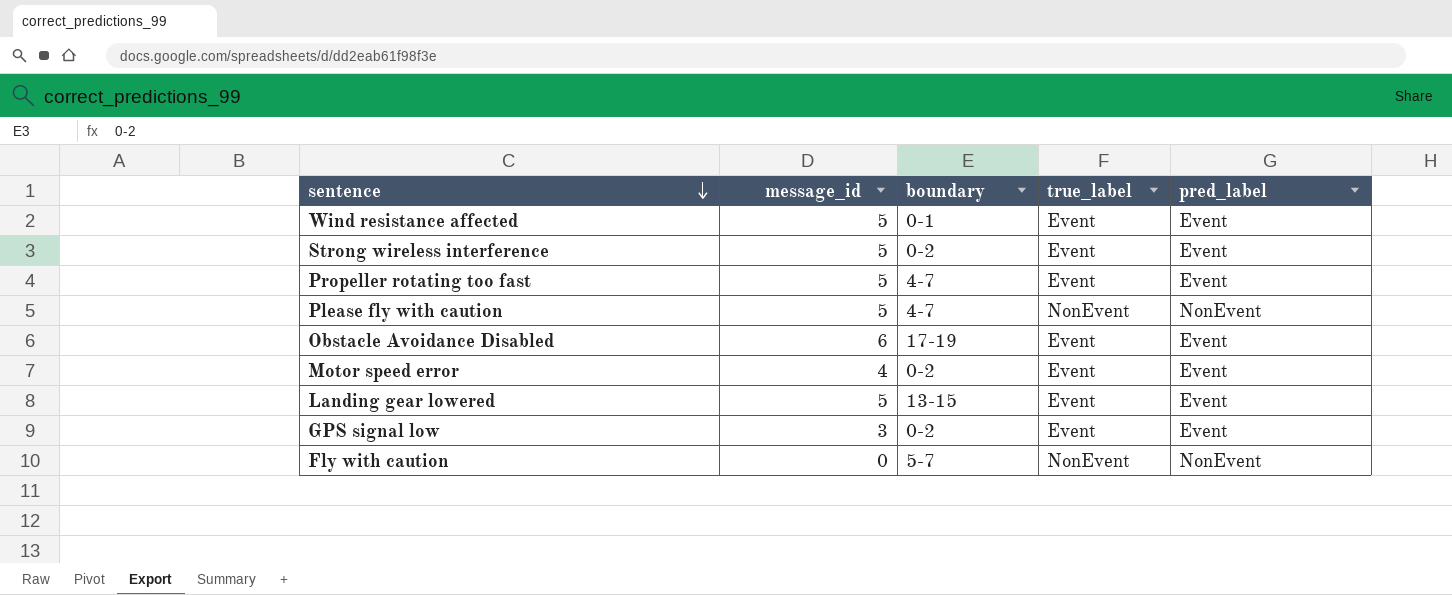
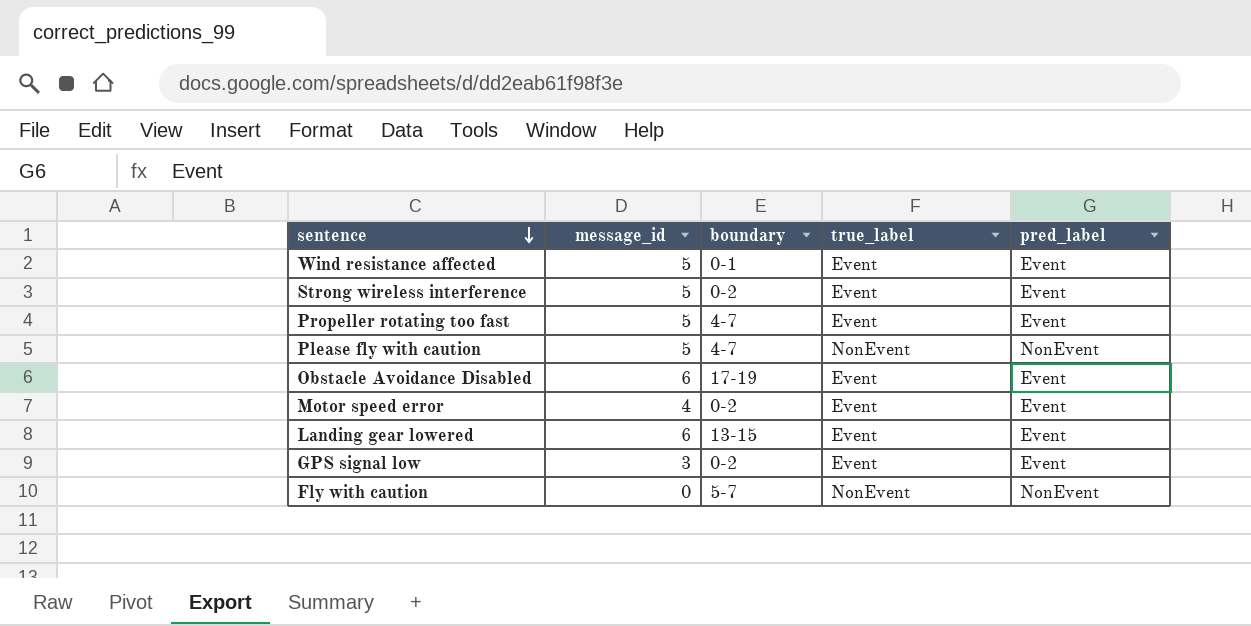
Landing gear lowered | message_id: 5 -> 6

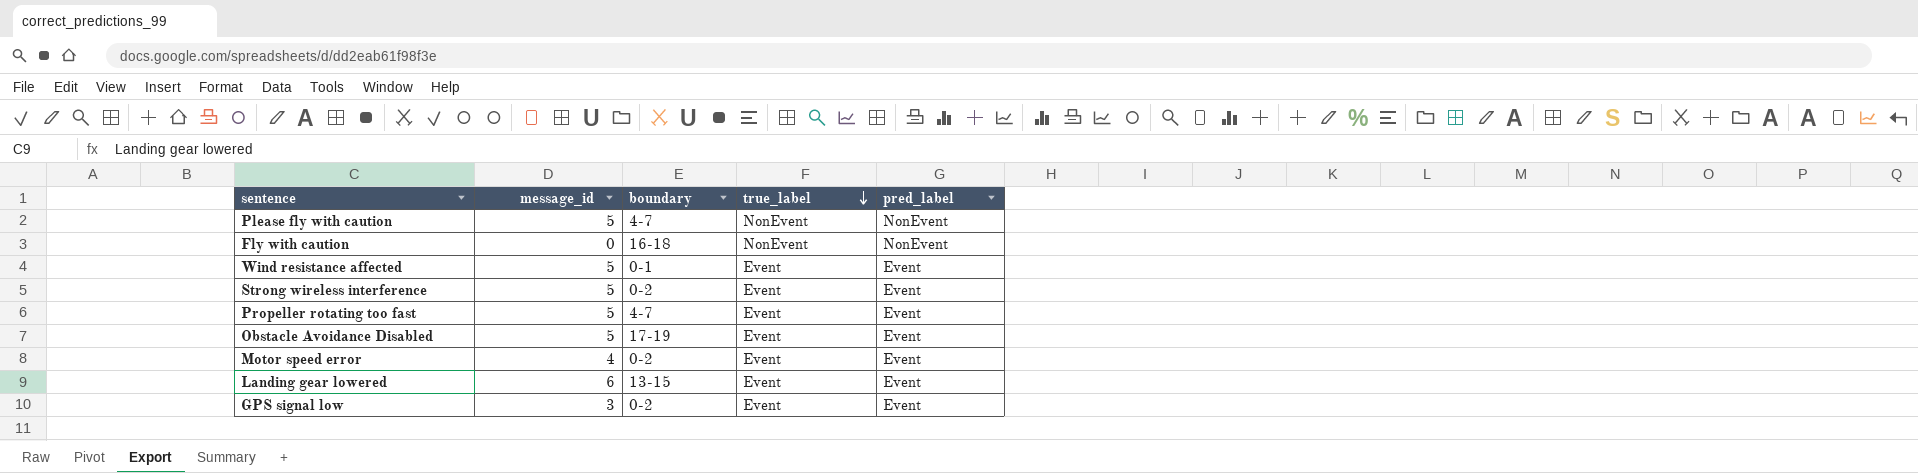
row order: sentence descending -> true_label descending
Fly with caution | boundary: 5-7 -> 16-18
Obstacle Avoidance Disabled | message_id: 6 -> 5

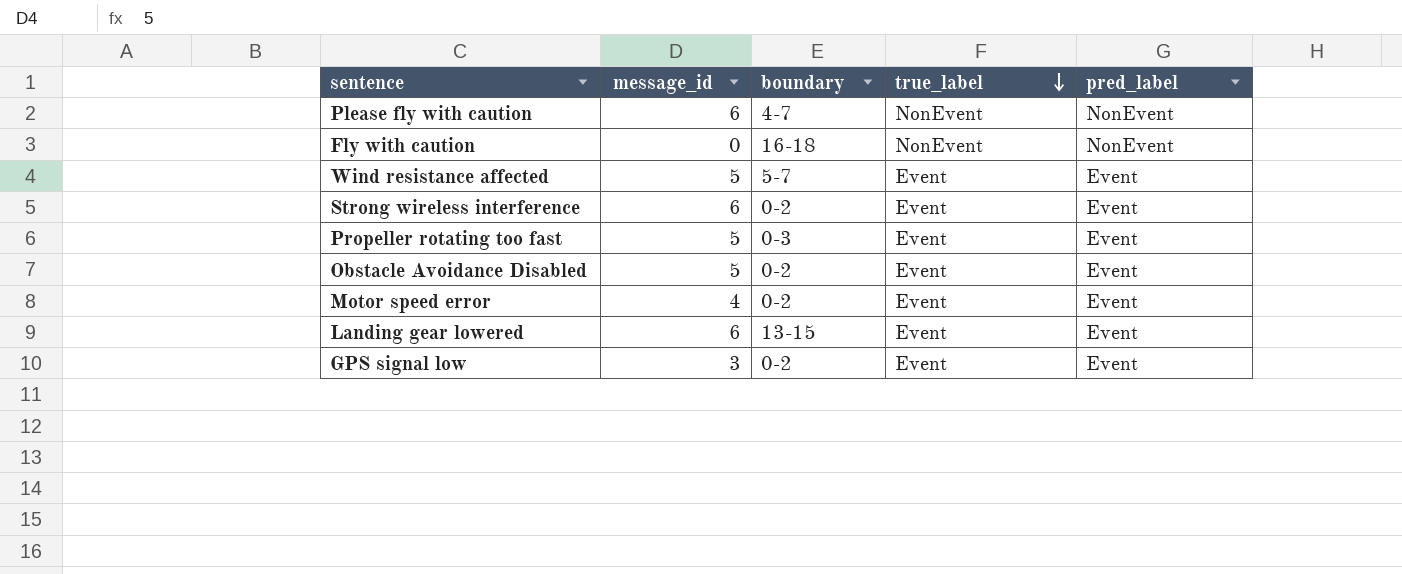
Please fly with caution | message_id: 5 -> 6
Wind resistance affected | boundary: 0-1 -> 5-7
Strong wireless interference | message_id: 5 -> 6
Propeller rotating too fast | boundary: 4-7 -> 0-3
Obstacle Avoidance Disabled | boundary: 17-19 -> 0-2

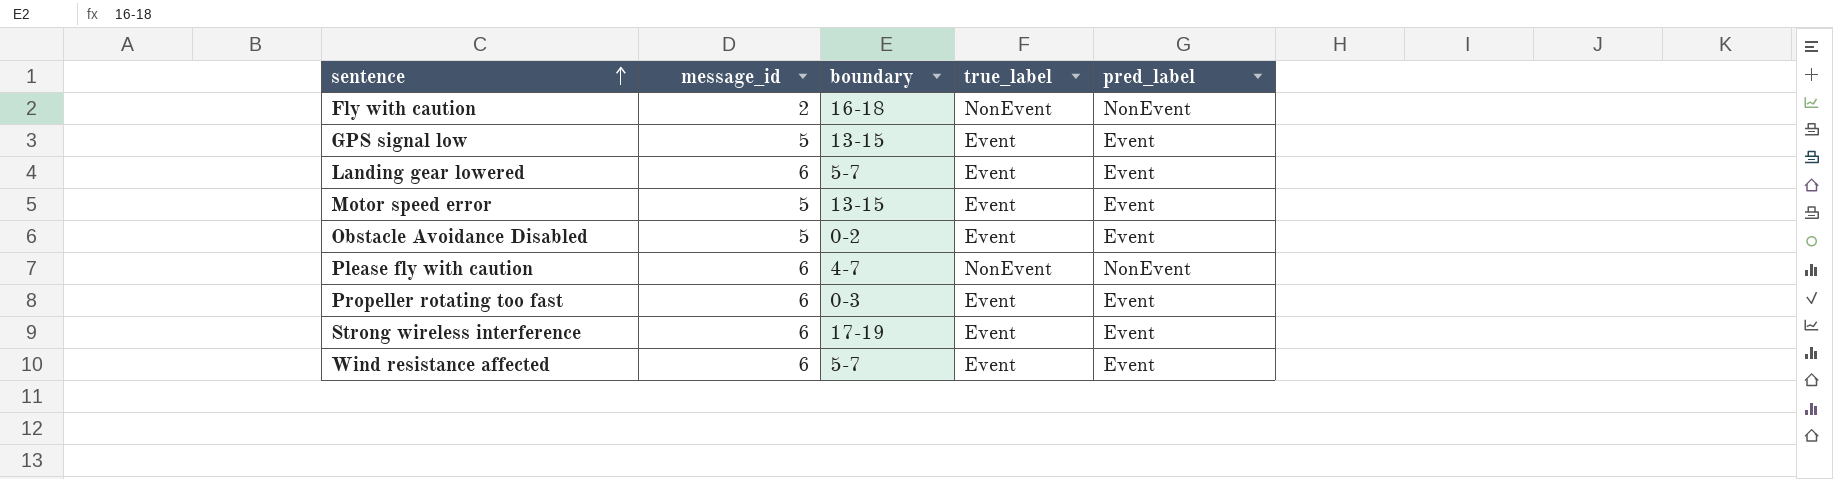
row order: true_label descending -> sentence ascending
Fly with caution | message_id: 0 -> 2
GPS signal low | message_id: 3 -> 5
GPS signal low | boundary: 0-2 -> 13-15
Landing gear lowered | boundary: 13-15 -> 5-7
Motor speed error | message_id: 4 -> 5
Motor speed error | boundary: 0-2 -> 13-15
Propeller rotating too fast | message_id: 5 -> 6
Strong wireless interference | boundary: 0-2 -> 17-19
Wind resistance affected | message_id: 5 -> 6

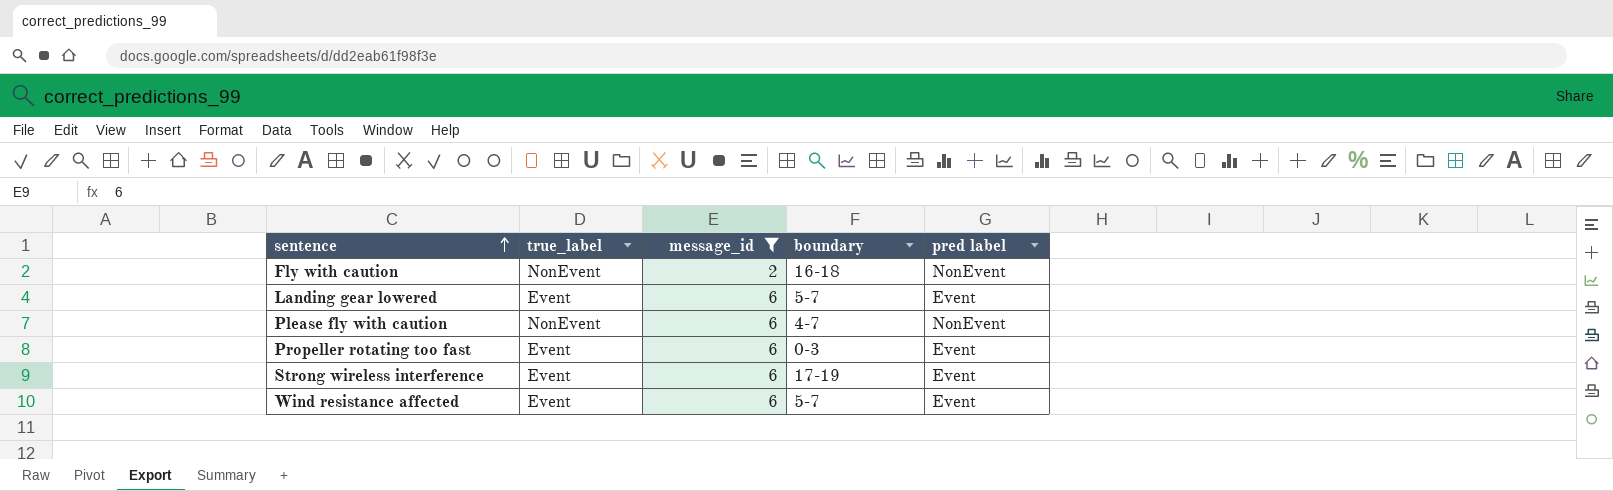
filter: none -> message_id != 5
column true_label | position: 4 -> 2
column name: pred_label -> pred label

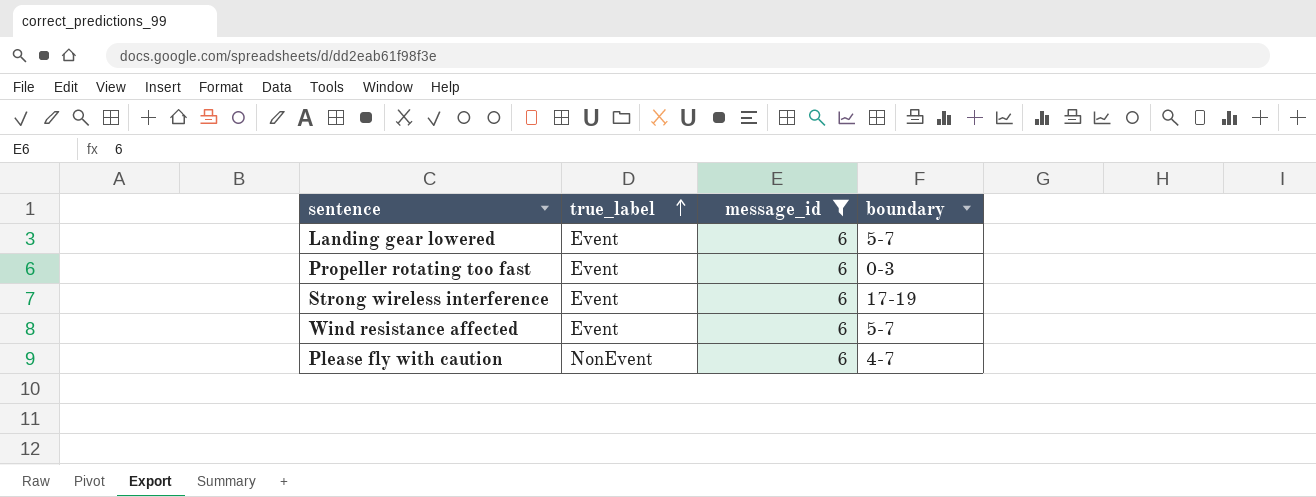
row order: sentence ascending -> true_label ascending
column pred label | position: 5 -> none
row Fly with caution: NonEvent | 2 | 16-18 | NonEvent -> none

